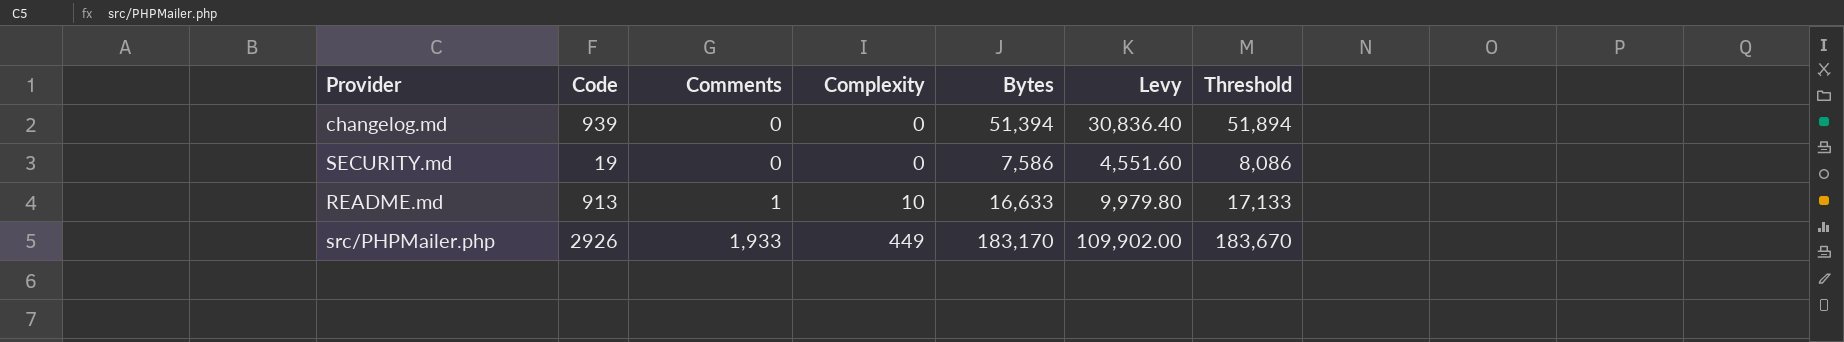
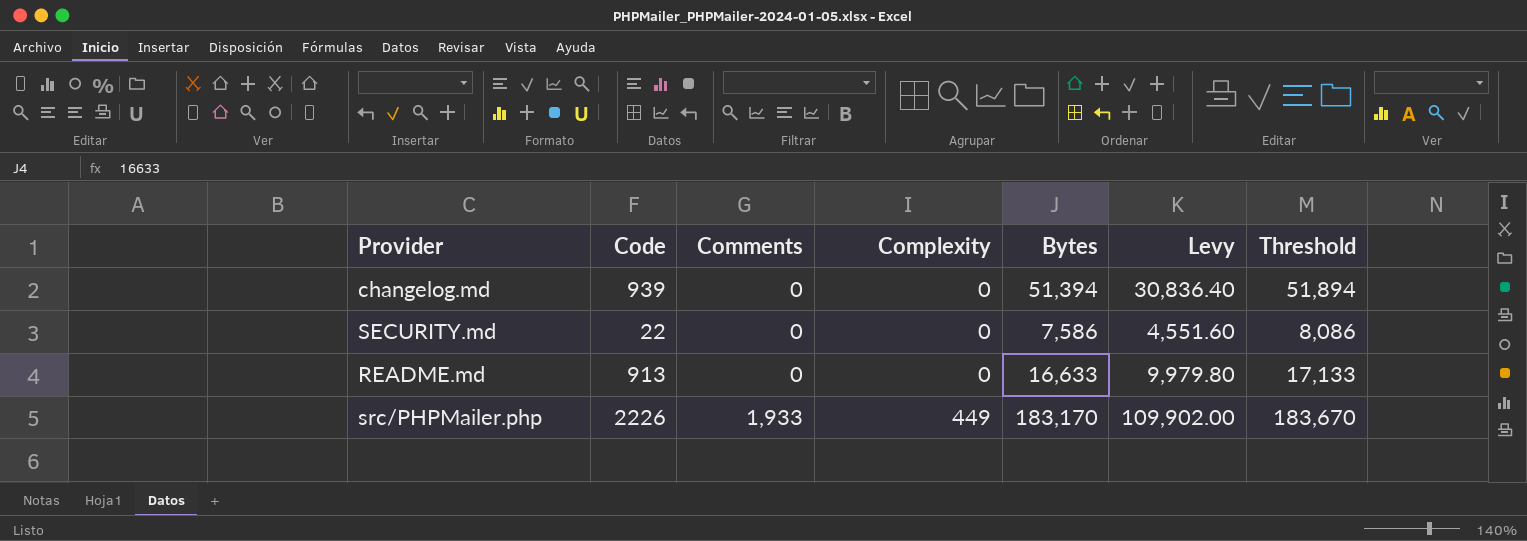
SECURITY.md | Code: 19 -> 22
README.md | Comments: 1 -> 0
README.md | Complexity: 10 -> 0
src/PHPMailer.php | Code: 2926 -> 2226

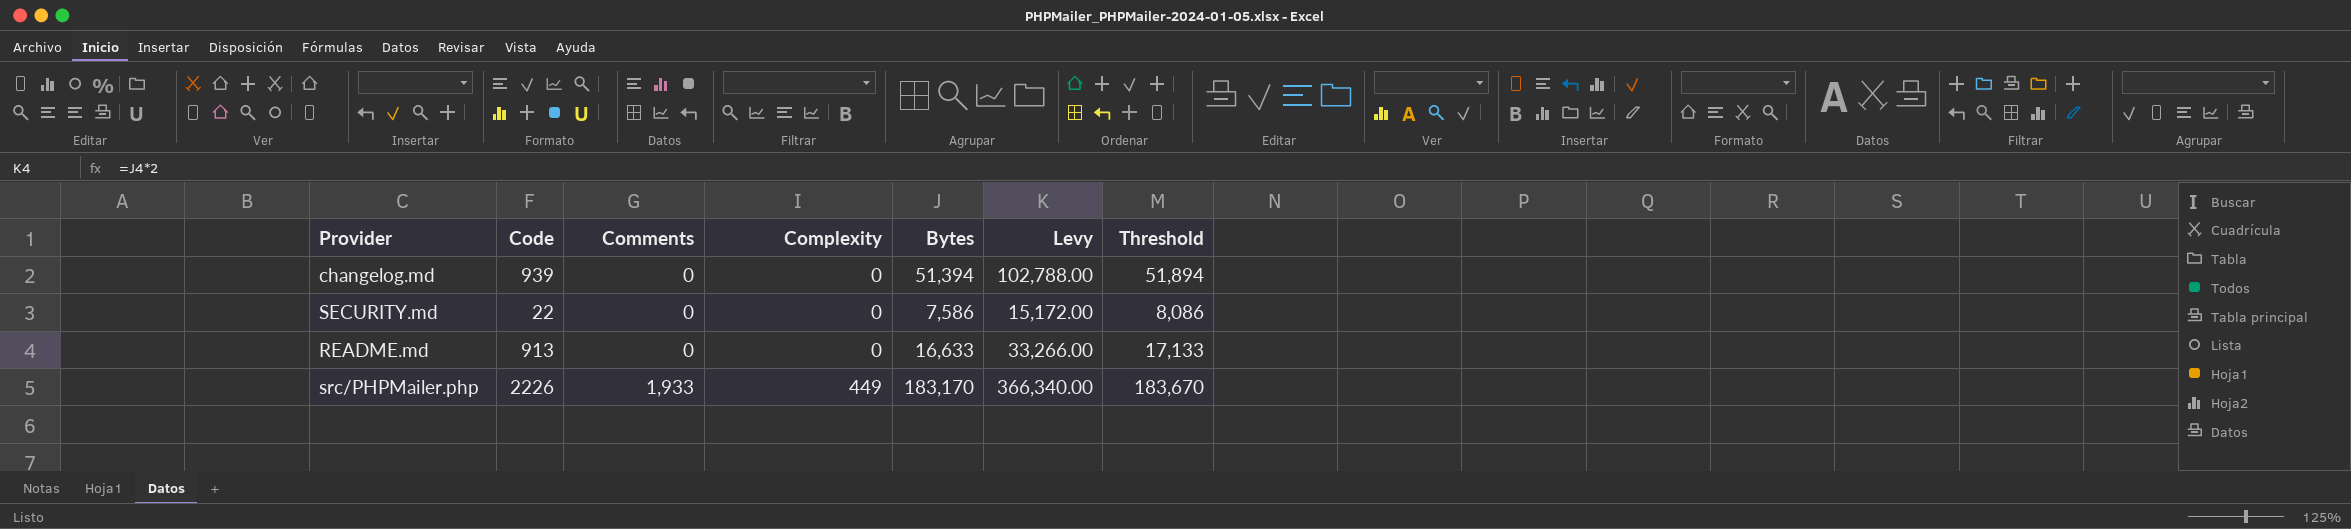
column Levy | formula: [Bytes] * 0.6 -> [Bytes] * 2

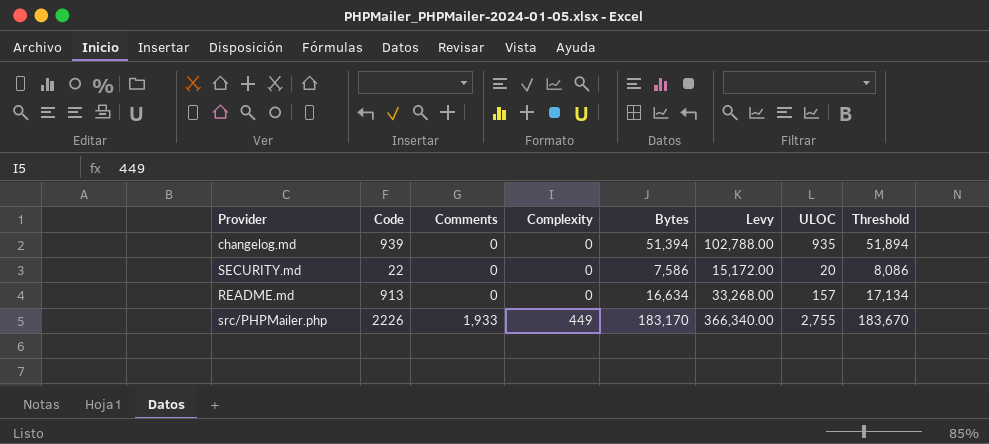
column ULOC | position: none -> 7
README.md | Bytes: 16,633 -> 16,634
README.md | Levy: 33,266.00 -> 33,268.00
README.md | Threshold: 17,133 -> 17,134

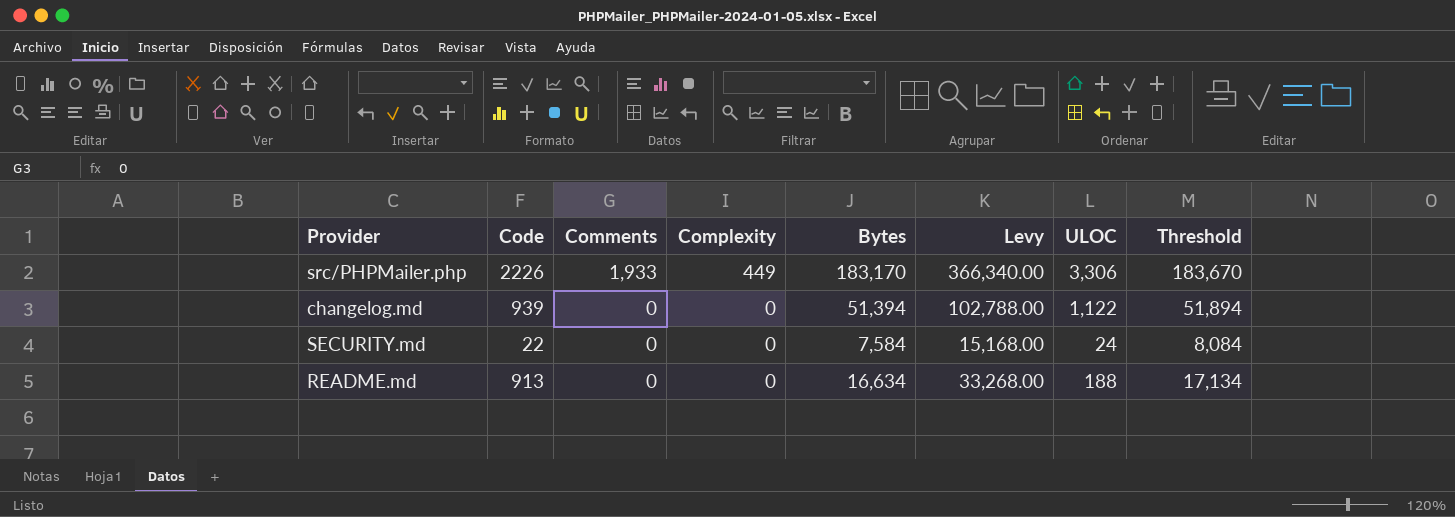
row order: Comments ascending -> Comments descending
src/PHPMailer.php | ULOC: 2,755 -> 3,306
changelog.md | ULOC: 935 -> 1,122
SECURITY.md | Bytes: 7,586 -> 7,584
SECURITY.md | Levy: 15,172.00 -> 15,168.00
SECURITY.md | ULOC: 20 -> 24
SECURITY.md | Threshold: 8,086 -> 8,084
README.md | ULOC: 157 -> 188

